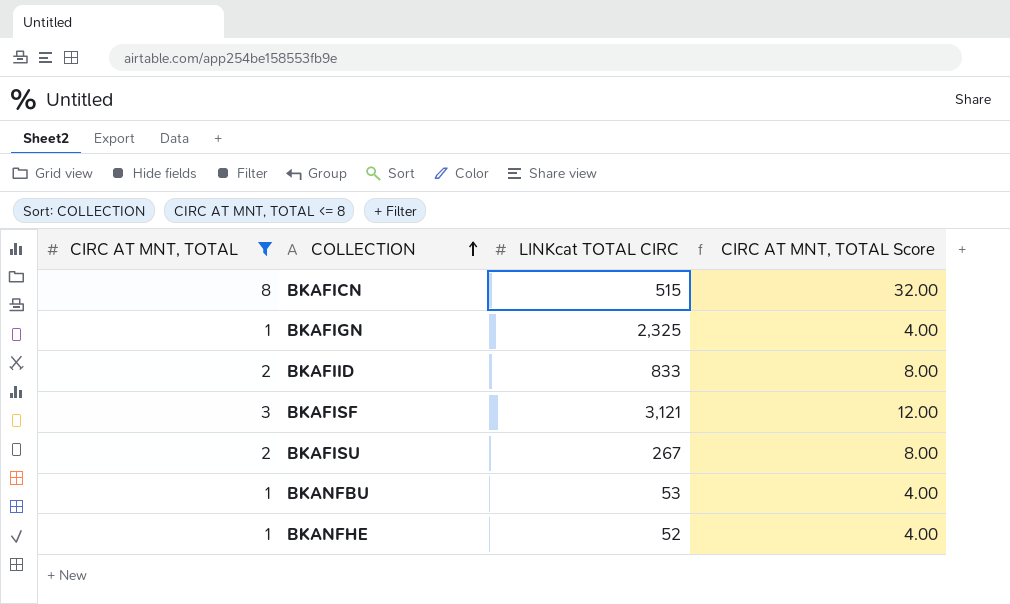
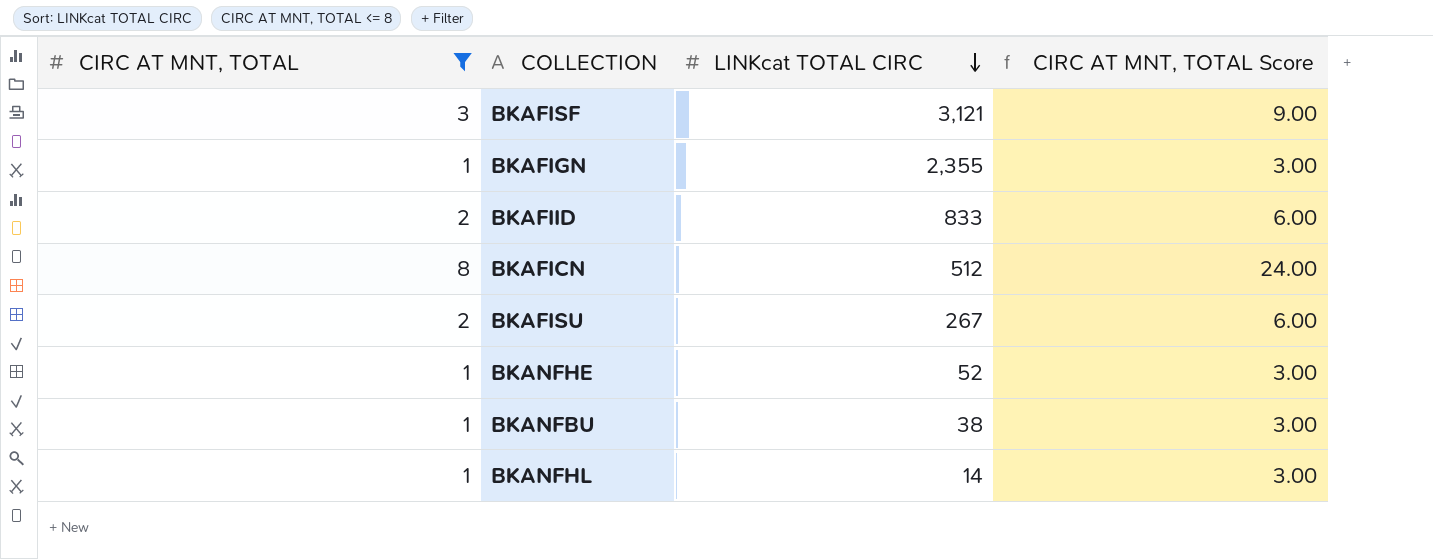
row order: COLLECTION ascending -> LINKcat TOTAL CIRC descending
column CIRC AT MNT, TOTAL Score | formula: [CIRC AT MNT, TOTAL] * 4 -> [CIRC AT MNT, TOTAL] * 3
BKAFIGN | LINKcat TOTAL CIRC: 2,325 -> 2,355
BKAFICN | LINKcat TOTAL CIRC: 515 -> 512
BKANFBU | LINKcat TOTAL CIRC: 53 -> 38
row BKANFHL: none -> 1 | 14 | 3.00

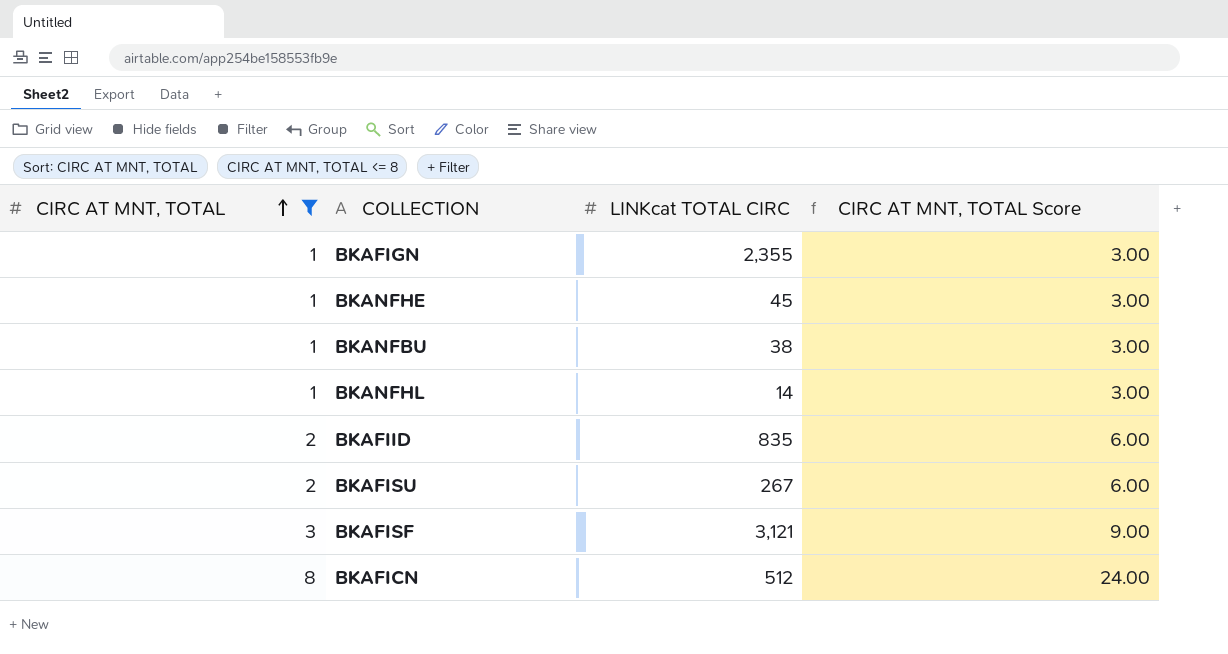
row order: LINKcat TOTAL CIRC descending -> CIRC AT MNT, TOTAL ascending
BKANFHE | LINKcat TOTAL CIRC: 52 -> 45
BKAFIID | LINKcat TOTAL CIRC: 833 -> 835

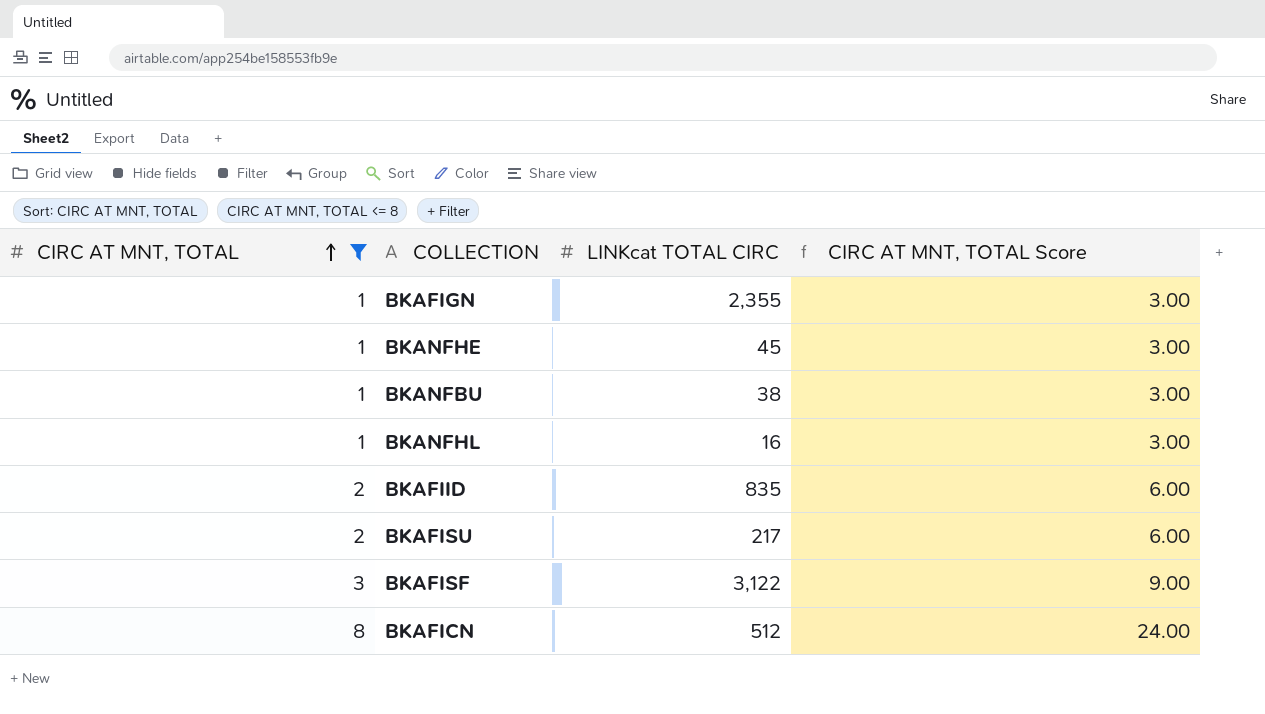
BKANFHL | LINKcat TOTAL CIRC: 14 -> 16
BKAFISU | LINKcat TOTAL CIRC: 267 -> 217
BKAFISF | LINKcat TOTAL CIRC: 3,121 -> 3,122

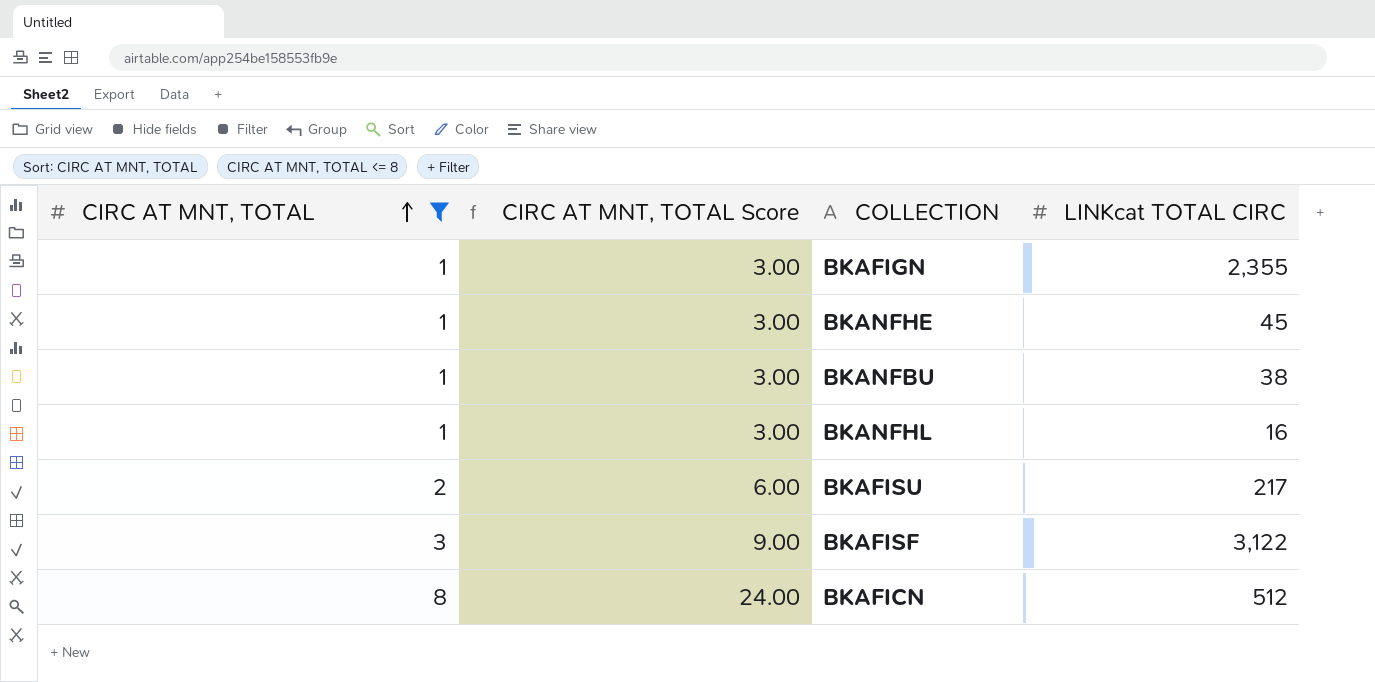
column CIRC AT MNT, TOTAL Score | position: 4 -> 2
row BKAFIID: 2 | 835 | 6.00 -> none

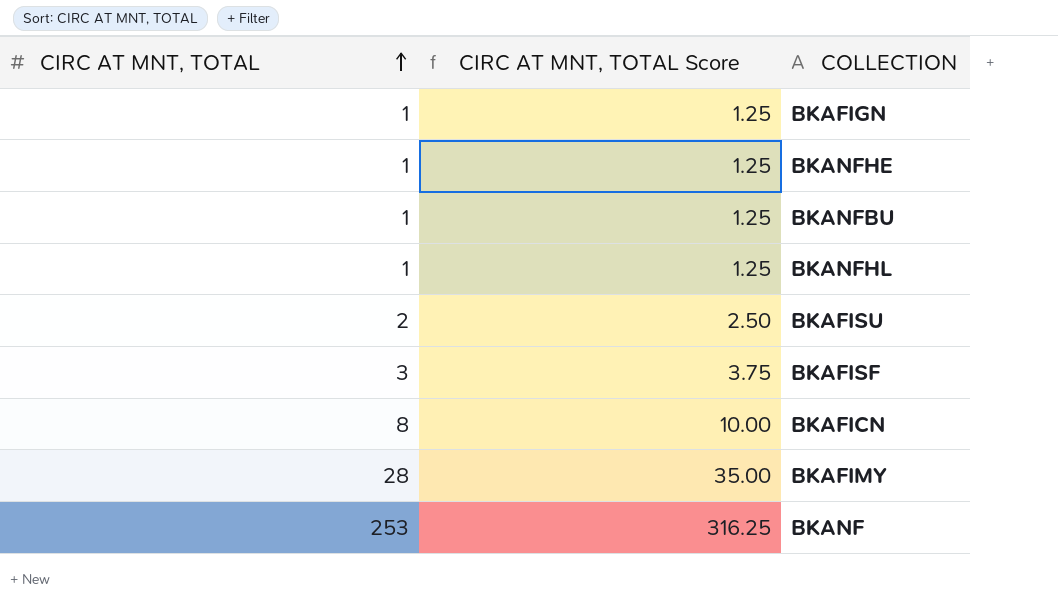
filter: CIRC AT MNT, TOTAL <= 8 -> none
column LINKcat TOTAL CIRC | position: 4 -> none
column CIRC AT MNT, TOTAL Score | formula: [CIRC AT MNT, TOTAL] * 3 -> [CIRC AT MNT, TOTAL] * 1.25

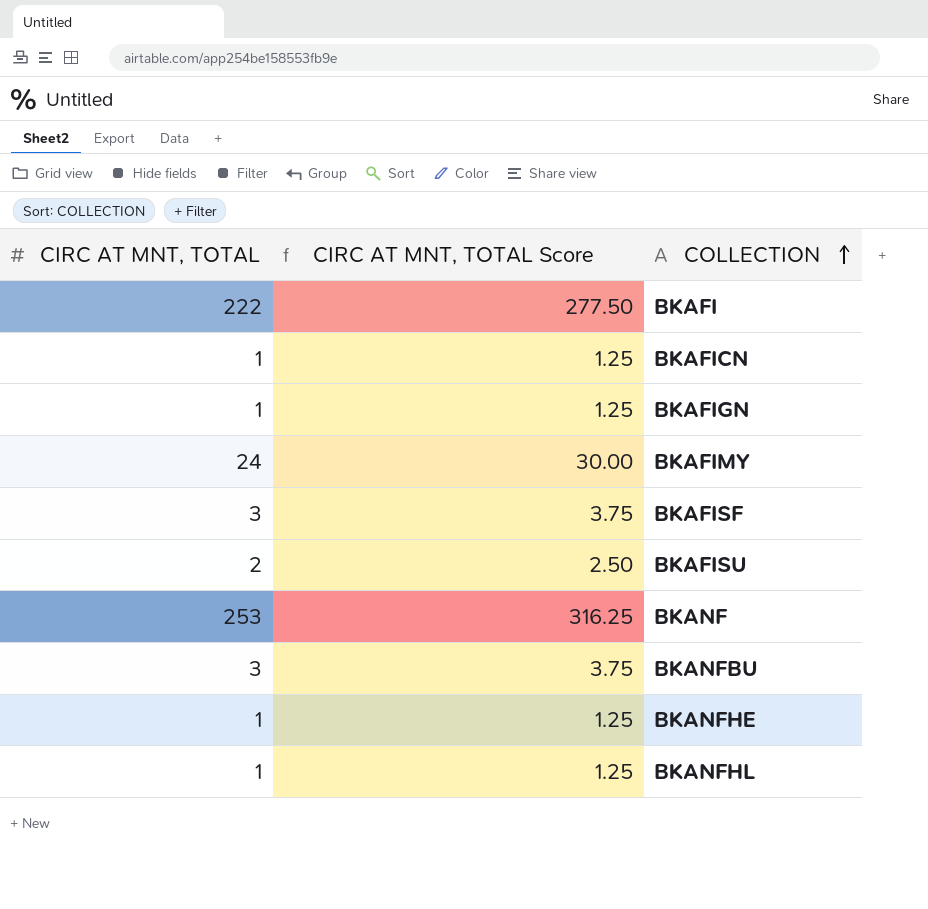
row order: CIRC AT MNT, TOTAL ascending -> COLLECTION ascending
row BKAFI: none -> 222 | 277.50
BKAFICN | CIRC AT MNT, TOTAL: 8 -> 1
BKAFICN | CIRC AT MNT, TOTAL Score: 10.00 -> 1.25
BKAFIMY | CIRC AT MNT, TOTAL: 28 -> 24
BKAFIMY | CIRC AT MNT, TOTAL Score: 35.00 -> 30.00
BKANFBU | CIRC AT MNT, TOTAL: 1 -> 3
BKANFBU | CIRC AT MNT, TOTAL Score: 1.25 -> 3.75

